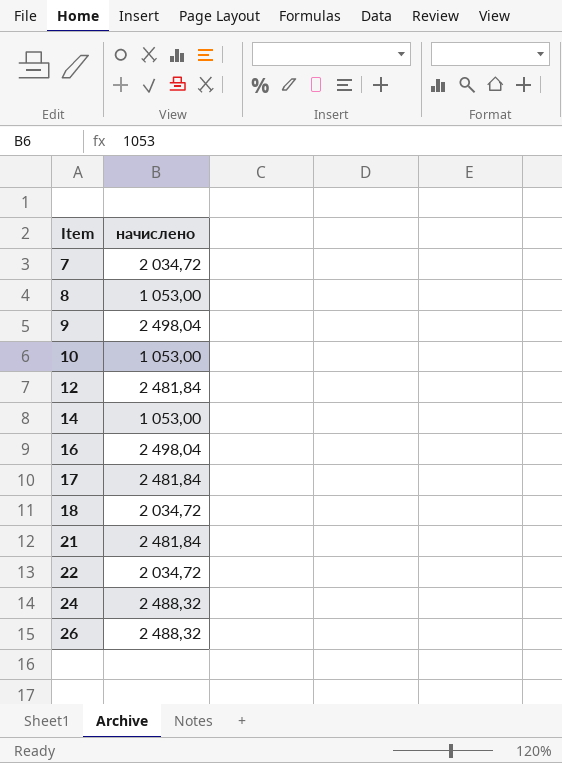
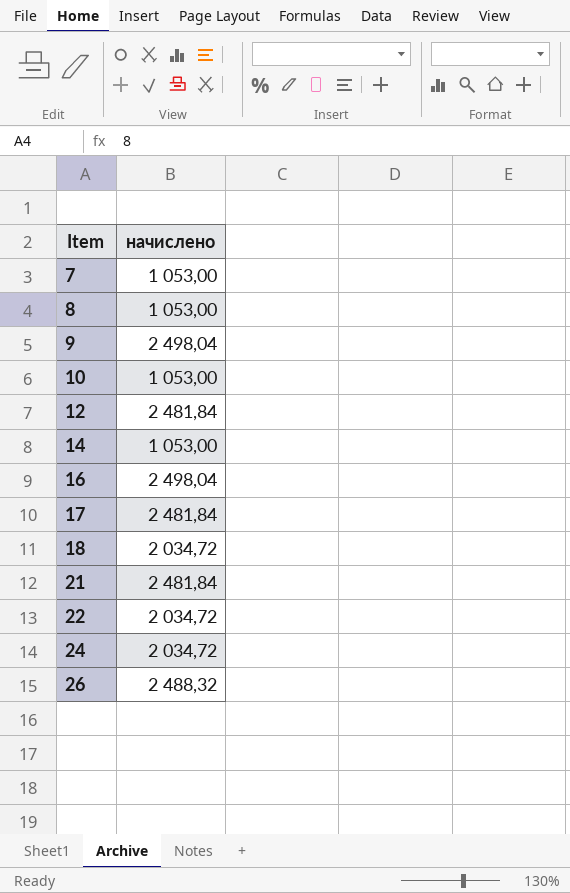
7 | начислено: 2 034,72 -> 1 053,00
24 | начислено: 2 488,32 -> 2 034,72

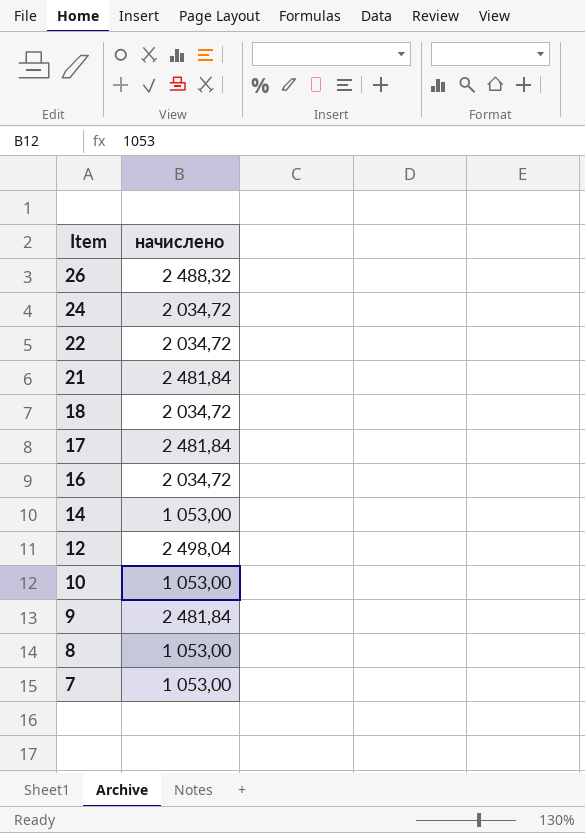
row order: Item ascending -> Item descending
16 | начислено: 2 498,04 -> 2 034,72
12 | начислено: 2 481,84 -> 2 498,04
9 | начислено: 2 498,04 -> 2 481,84

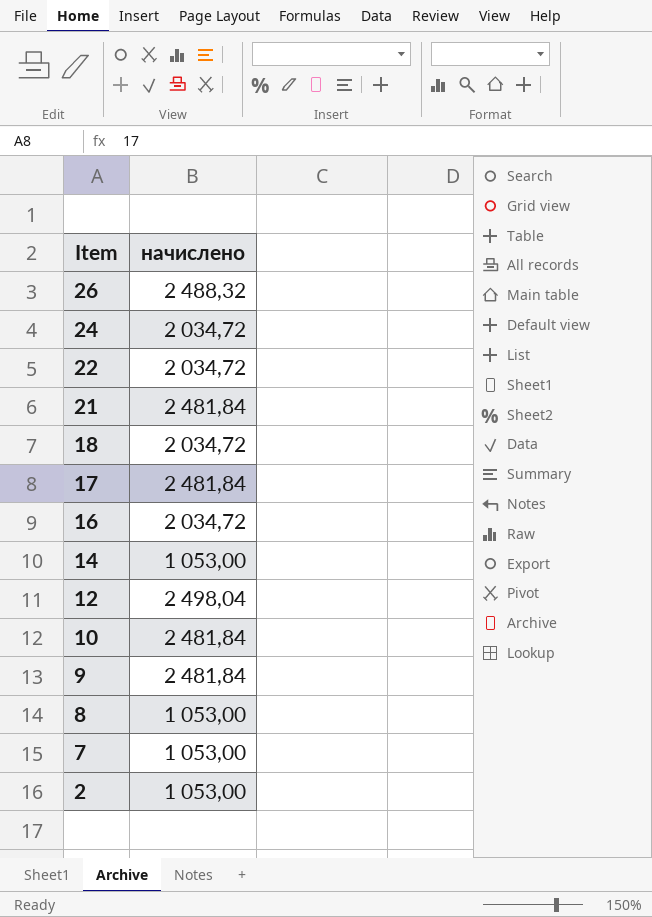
10 | начислено: 1 053,00 -> 2 481,84
row 2: none -> 1 053,00

